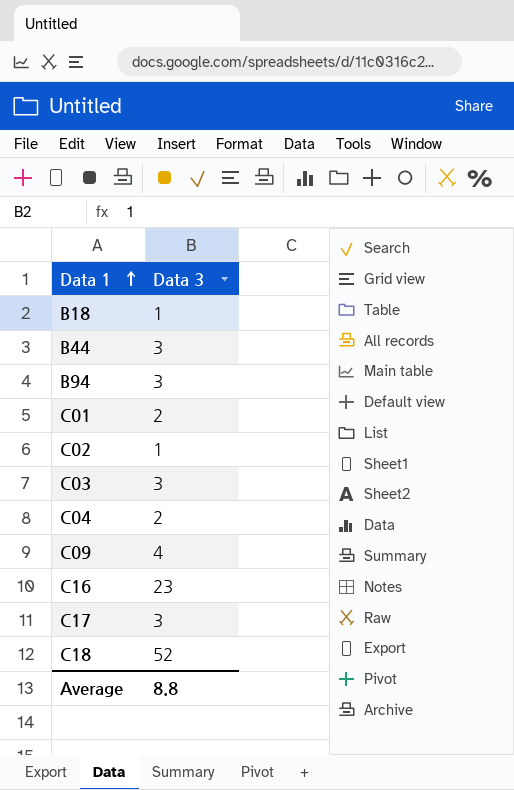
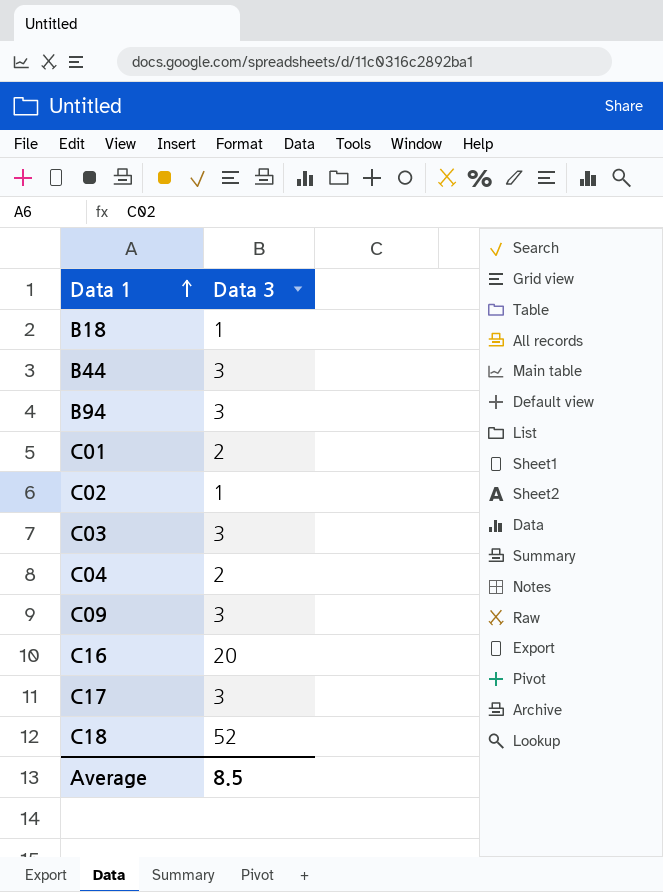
C09 | Data 3: 4 -> 3
C16 | Data 3: 23 -> 20
Average | Data 3: 8.8 -> 8.5

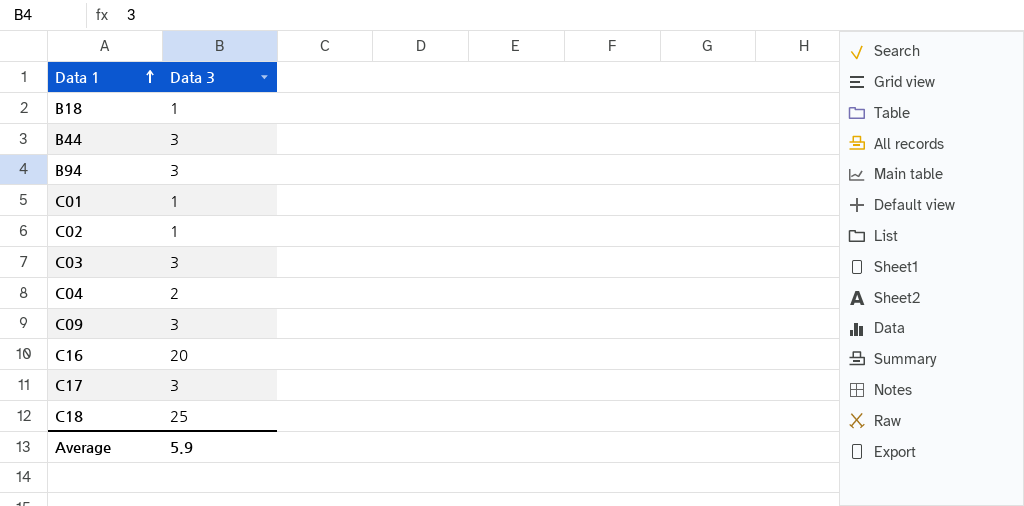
C01 | Data 3: 2 -> 1
C18 | Data 3: 52 -> 25
Average | Data 3: 8.5 -> 5.9

